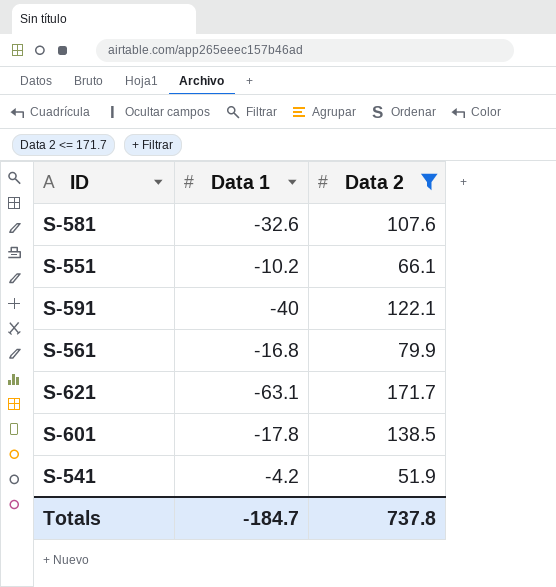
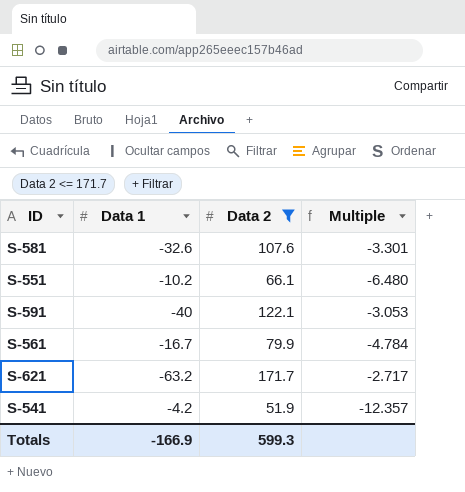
column Multiple | formula: none -> [Data 2] / [Data 1]
row S-601: -17.8 | 138.5 -> none
S-561 | Data 1: -16.8 -> -16.7
S-621 | Data 1: -63.1 -> -63.2
Totals | Data 1: -184.7 -> -166.9
Totals | Data 2: 737.8 -> 599.3

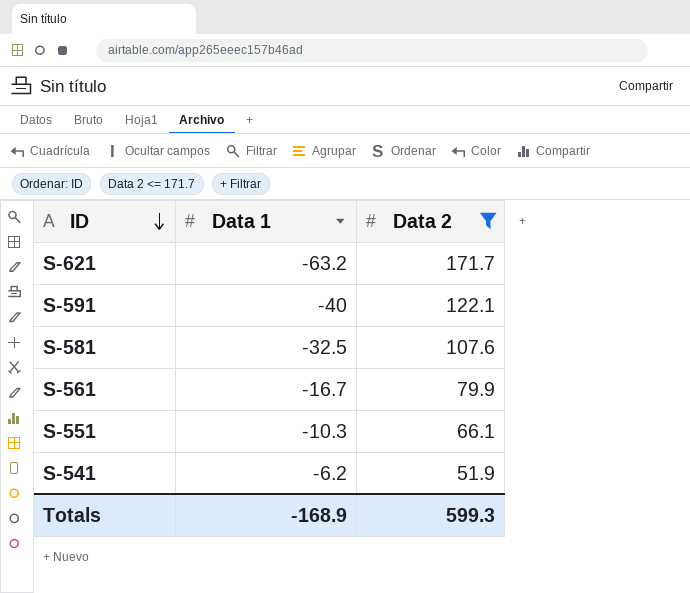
row order: none -> ID descending
column Multiple | formula: [Data 2] / [Data 1] -> none
S-581 | Data 1: -32.6 -> -32.5
S-551 | Data 1: -10.2 -> -10.3
S-541 | Data 1: -4.2 -> -6.2
Totals | Data 1: -166.9 -> -168.9

